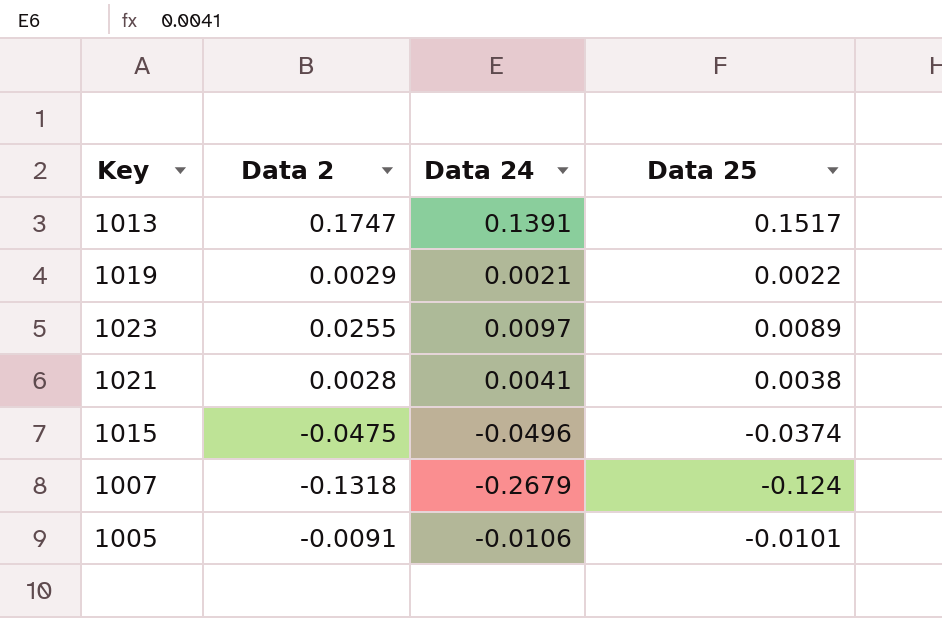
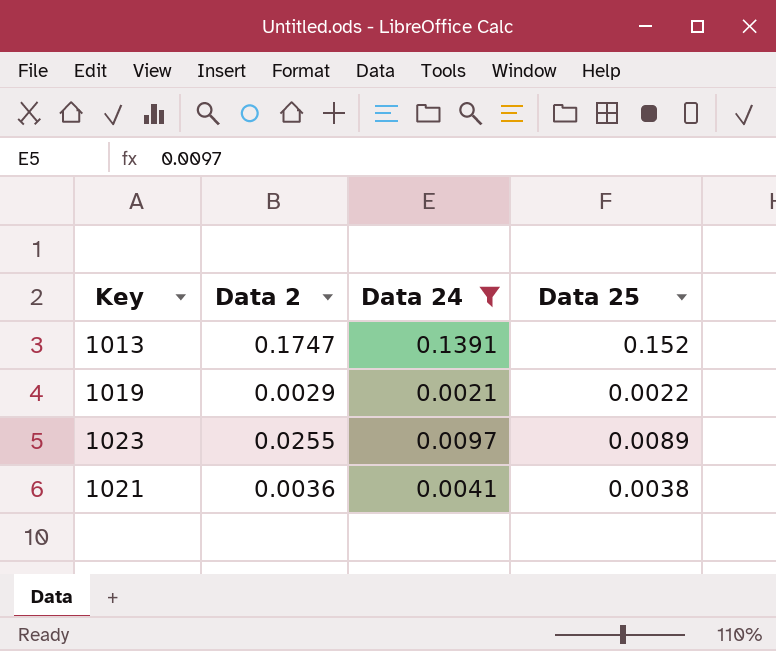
filter: none -> Data 24 >= 0.0021
1013 | Data 25: 0.1517 -> 0.152
1021 | Data 2: 0.0028 -> 0.0036

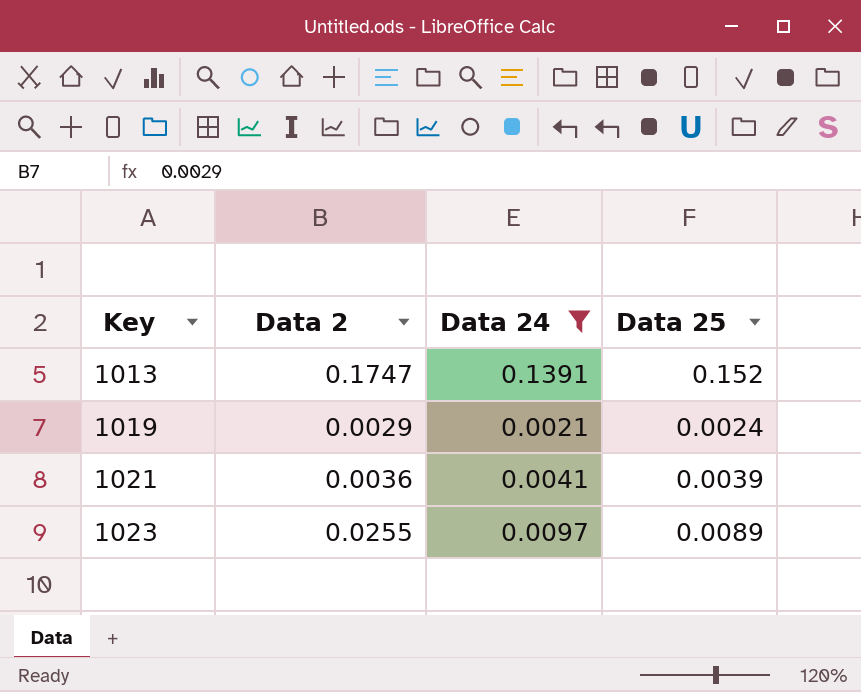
row order: none -> Key ascending
1019 | Data 25: 0.0022 -> 0.0024
1021 | Data 25: 0.0038 -> 0.0039

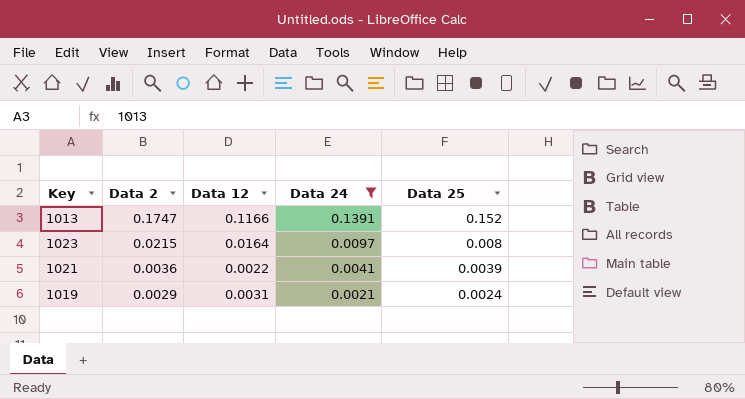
row order: Key ascending -> Data 2 descending
column Data 12 | position: none -> 3
1023 | Data 2: 0.0255 -> 0.0215
1023 | Data 25: 0.0089 -> 0.008

